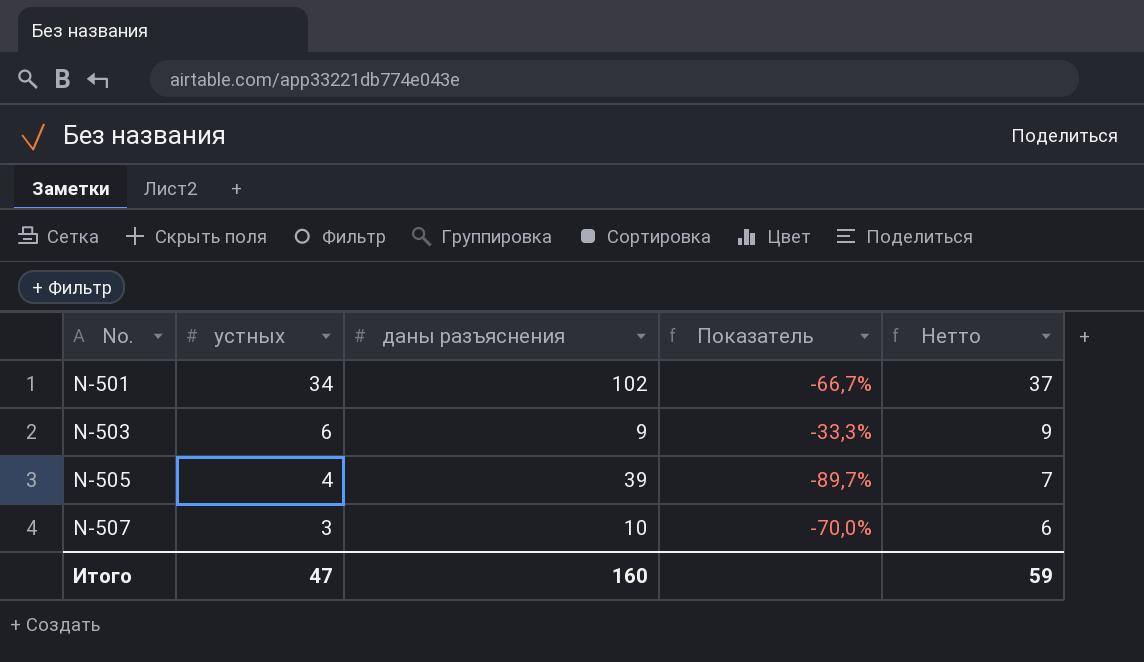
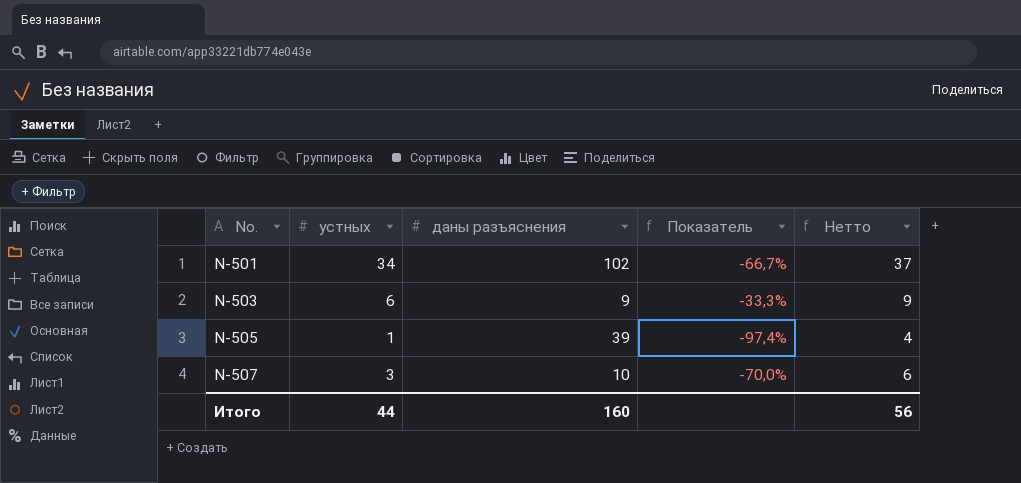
N-505 | устных: 4 -> 1
N-505 | Показатель: -89,7% -> -97,4%
N-505 | Нетто: 7 -> 4
Итого | устных: 47 -> 44
Итого | Нетто: 59 -> 56

